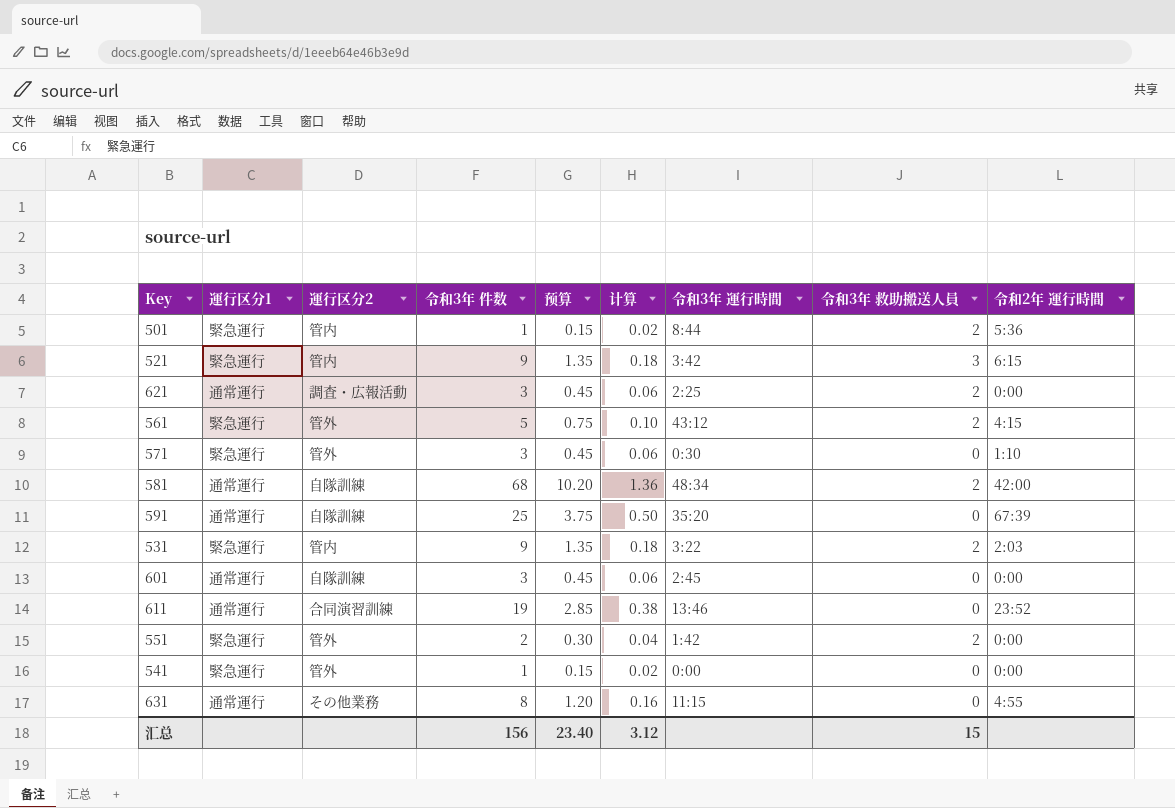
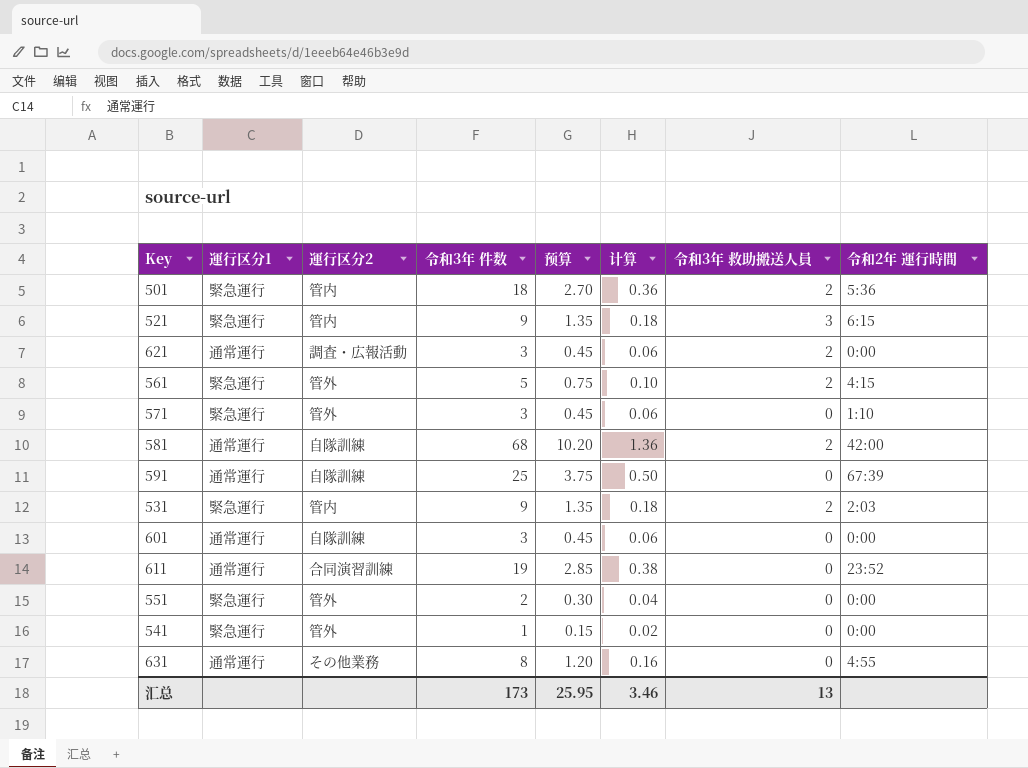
column 令和3年 運行時間 | position: 7 -> none
501 | 令和3年 件数: 1 -> 18
501 | 预算: 0.15 -> 2.70
501 | 计算: 0.02 -> 0.36
551 | 令和3年 救助搬送人員: 2 -> 0
汇总 | 令和3年 件数: 156 -> 173
汇总 | 预算: 23.40 -> 25.95
汇总 | 计算: 3.12 -> 3.46
汇总 | 令和3年 救助搬送人員: 15 -> 13

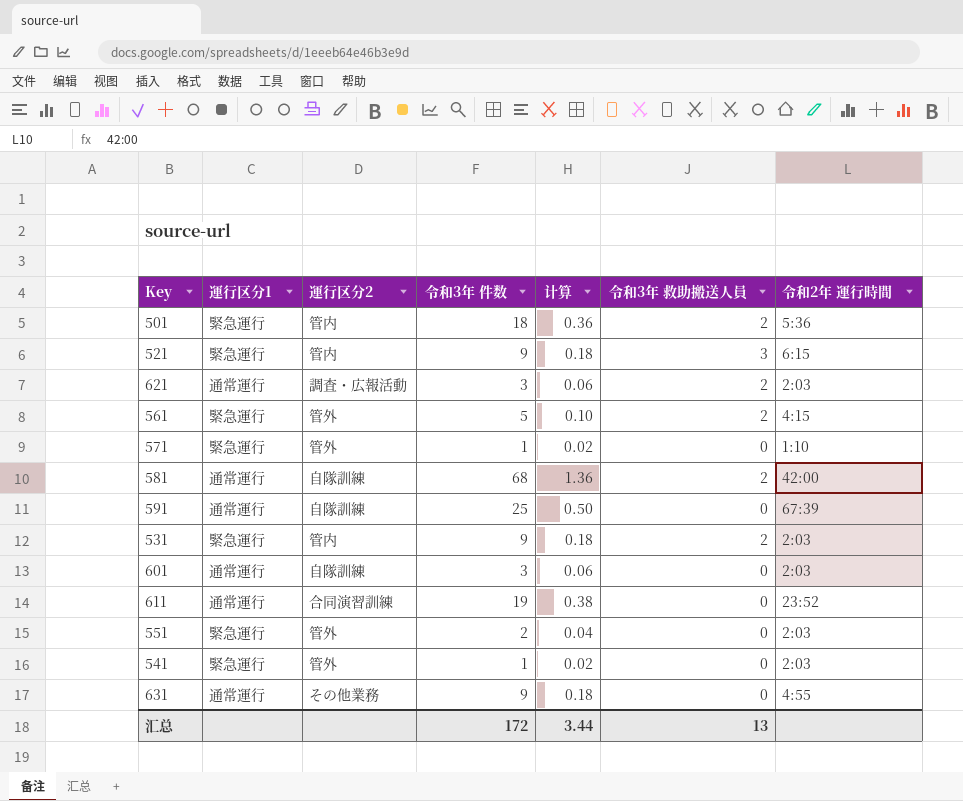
column 预算 | formula: [令和3年 件数] * 0.15 -> none
621 | 令和2年 運行時間: 0:00 -> 2:03
571 | 令和3年 件数: 3 -> 1
571 | 计算: 0.06 -> 0.02
601 | 令和2年 運行時間: 0:00 -> 2:03
551 | 令和2年 運行時間: 0:00 -> 2:03
541 | 令和2年 運行時間: 0:00 -> 2:03
631 | 令和3年 件数: 8 -> 9
631 | 计算: 0.16 -> 0.18
汇总 | 令和3年 件数: 173 -> 172
汇总 | 计算: 3.46 -> 3.44

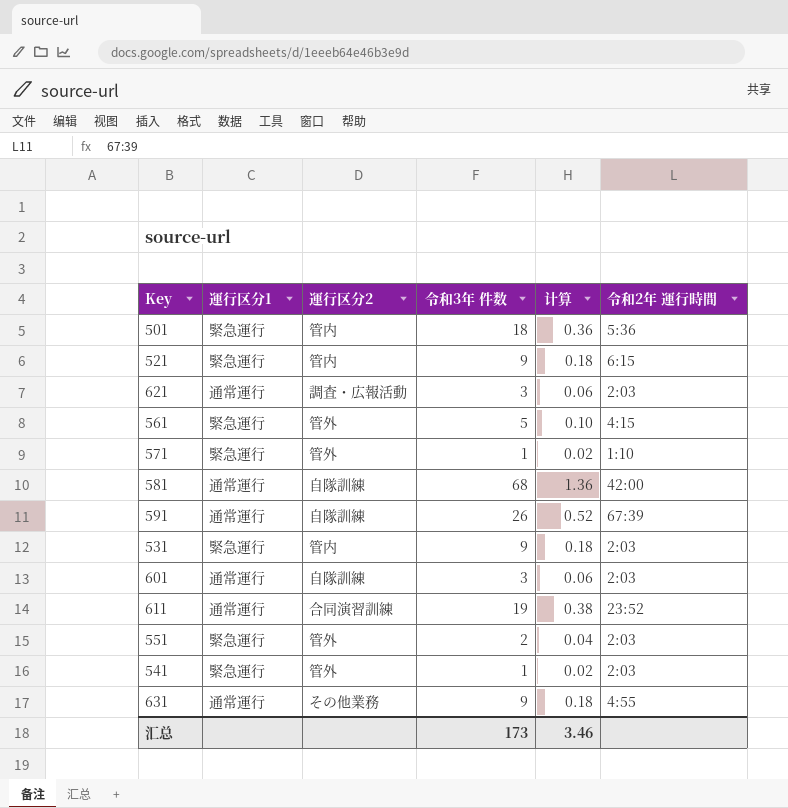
column 令和3年 救助搬送人員 | position: 6 -> none
591 | 令和3年 件数: 25 -> 26
591 | 计算: 0.50 -> 0.52
汇总 | 令和3年 件数: 172 -> 173
汇总 | 计算: 3.44 -> 3.46

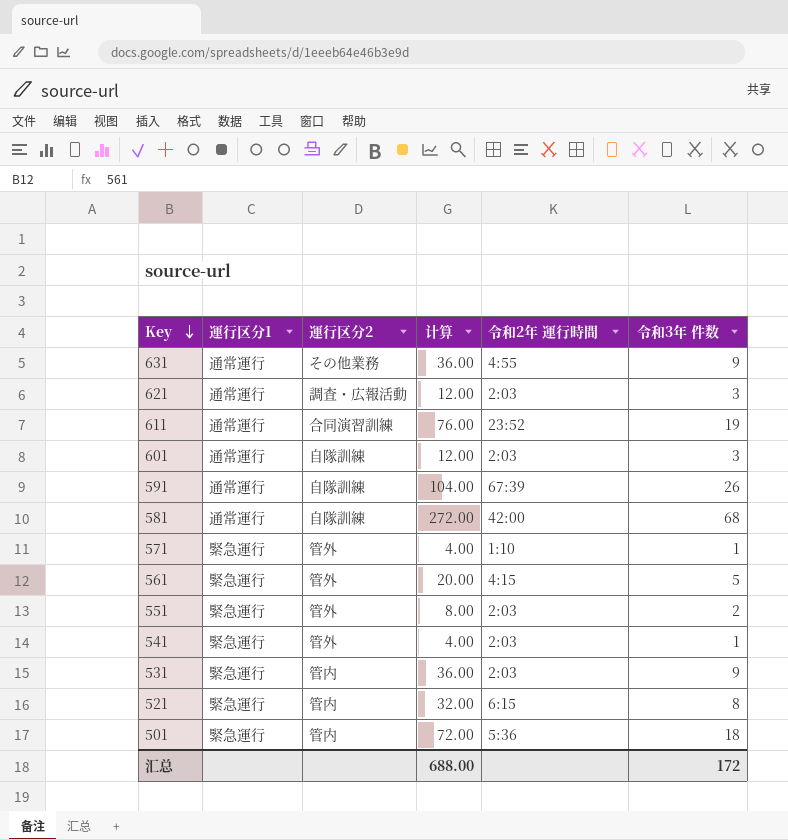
row order: none -> Key descending
column 计算 | formula: [令和3年 件数] * 0.02 -> [令和3年 件数] * 4
column 令和3年 件数 | position: 4 -> 6
521 | 令和3年 件数: 9 -> 8
汇总 | 计算: 3.46 -> 688.00
汇总 | 令和3年 件数: 173 -> 172

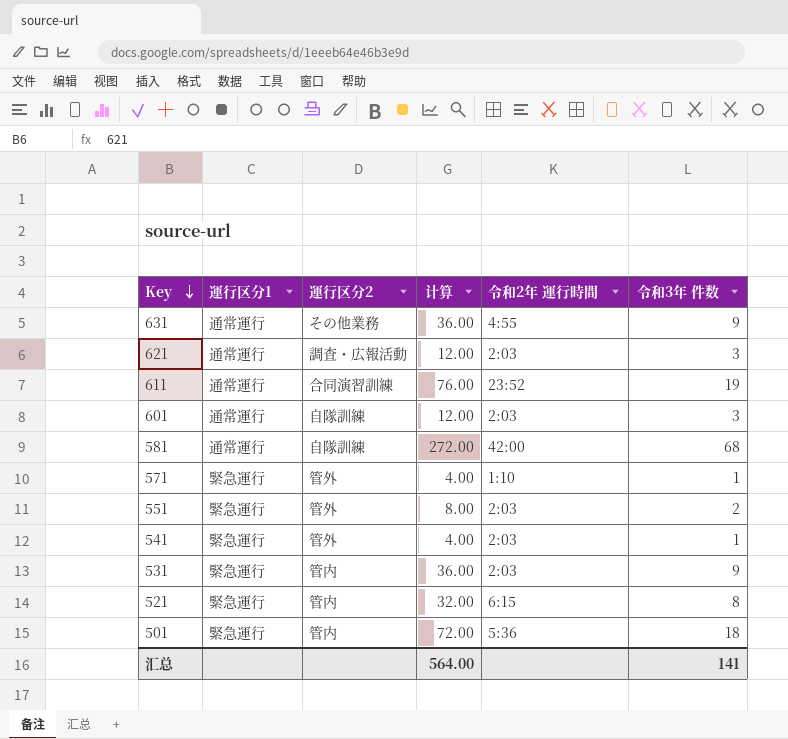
row 591: 通常運行 | 自隊訓練 | 104.00 | 67:39 | 26 -> none
row 561: 緊急運行 | 管外 | 20.00 | 4:15 | 5 -> none
汇总 | 计算: 688.00 -> 564.00
汇总 | 令和3年 件数: 172 -> 141

